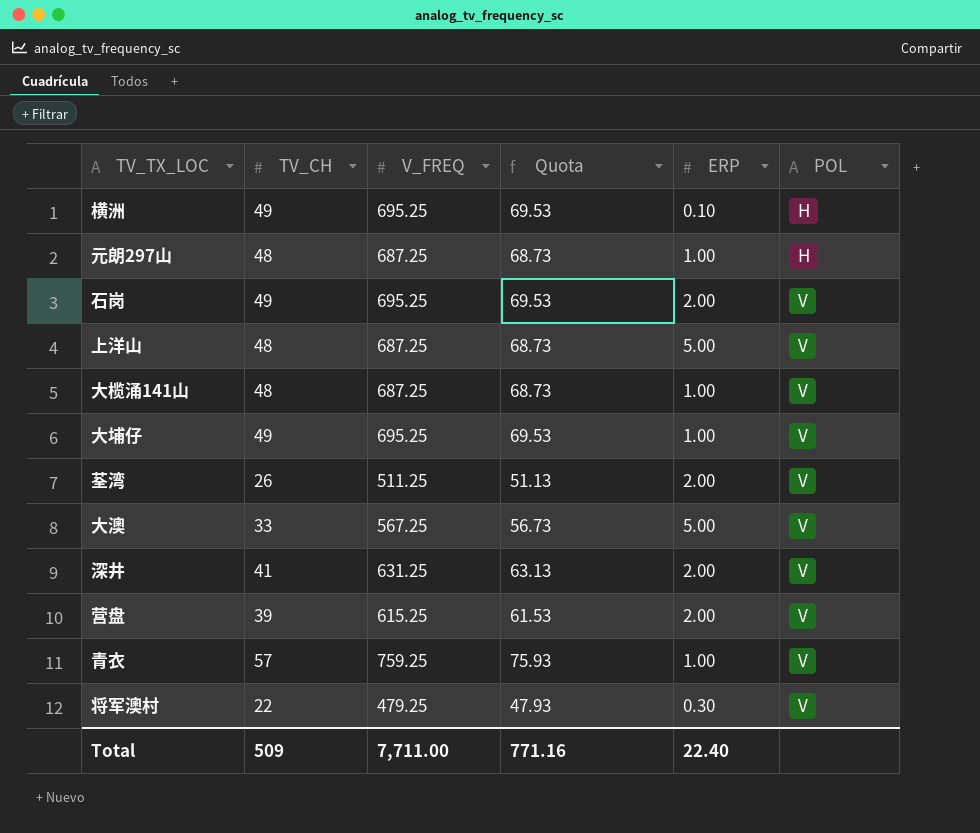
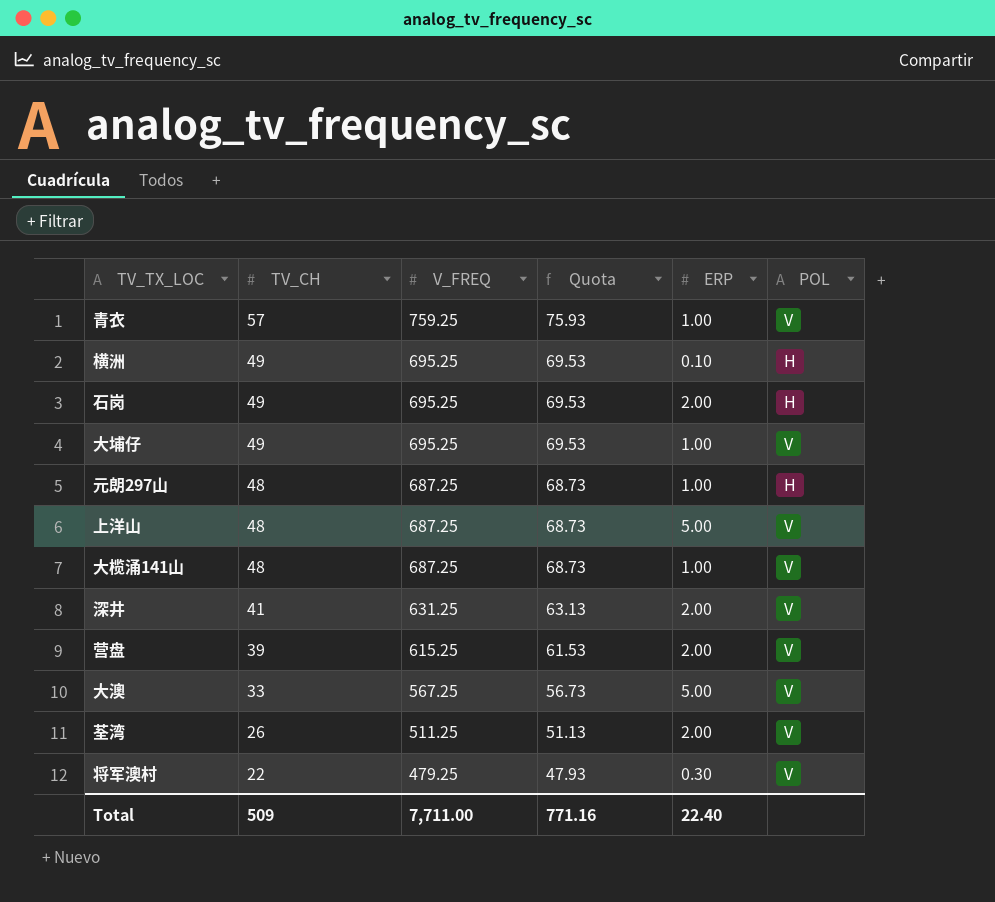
row order: POL ascending -> TV_CH descending
石岗 | POL: V -> H

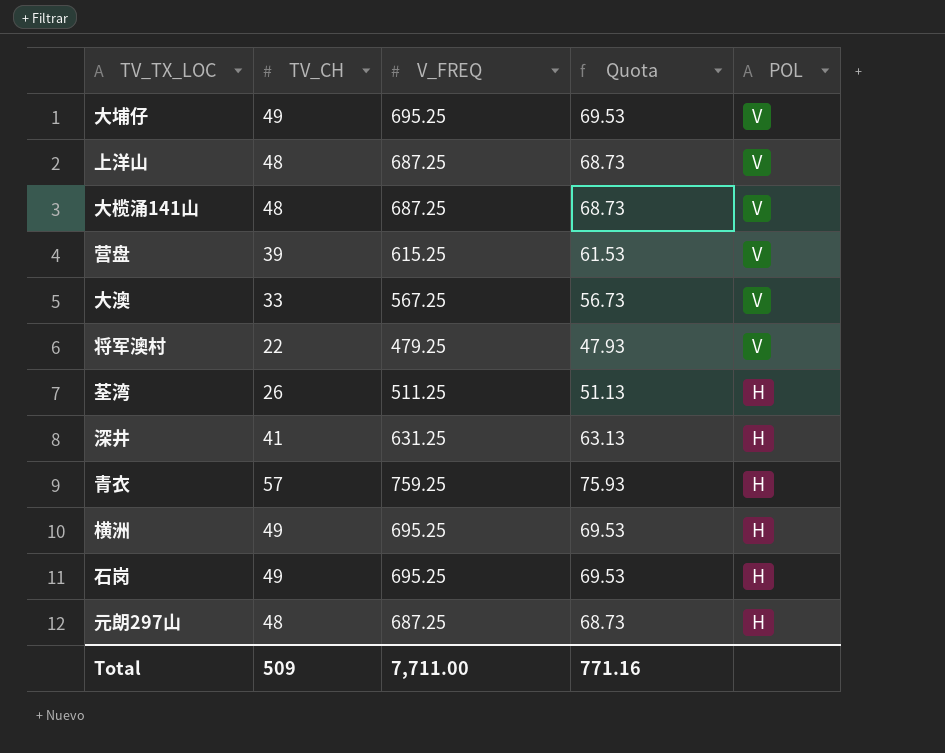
row order: TV_CH descending -> POL descending
column ERP | position: 5 -> none
荃湾 | POL: V -> H
深井 | POL: V -> H
青衣 | POL: V -> H

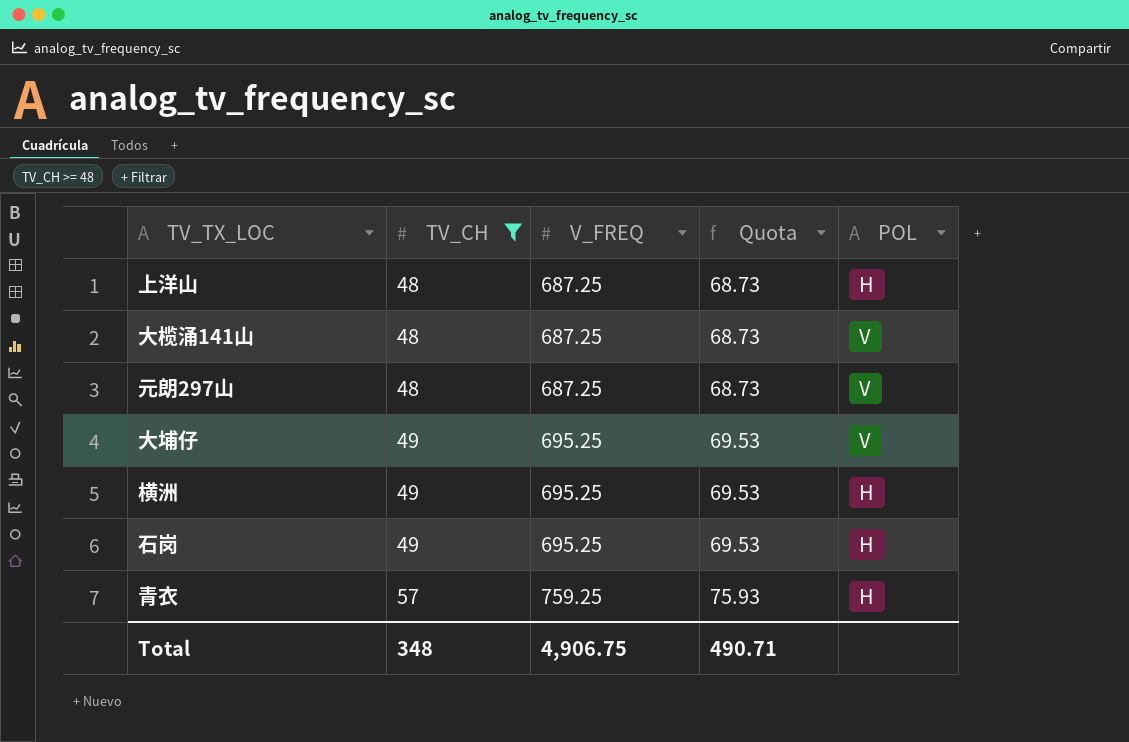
filter: none -> TV_CH >= 48
row order: POL descending -> TV_CH ascending
上洋山 | POL: V -> H
元朗297山 | POL: H -> V
Total | TV_CH: 509 -> 348
Total | V_FREQ: 7,711.00 -> 4,906.75
Total | Quota: 771.16 -> 490.71

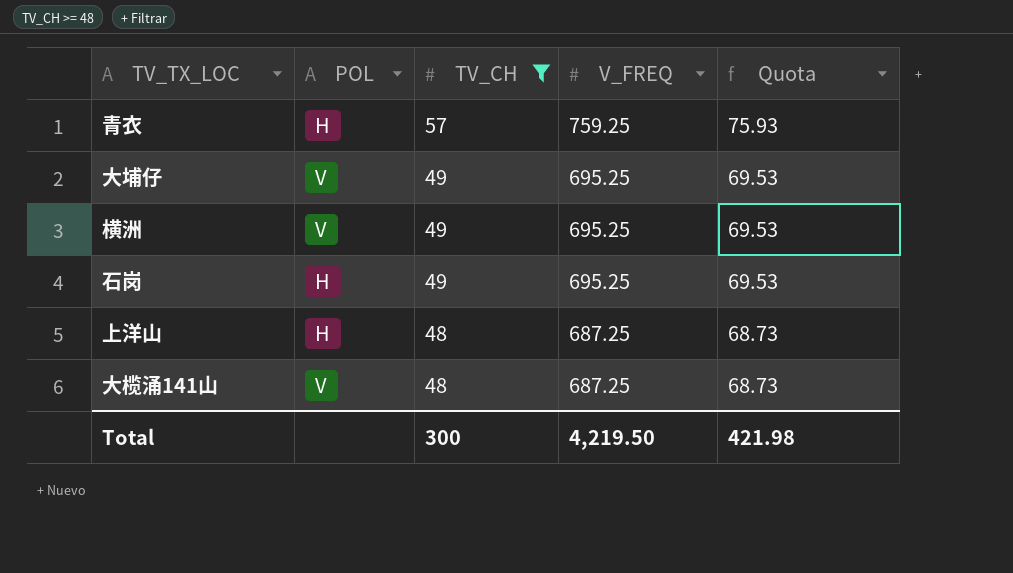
row order: TV_CH ascending -> TV_CH descending
column POL | position: 5 -> 2
row 元朗297山: 48 | 687.25 | 68.73 | V -> none
横洲 | POL: H -> V
Total | TV_CH: 348 -> 300
Total | V_FREQ: 4,906.75 -> 4,219.50
Total | Quota: 490.71 -> 421.98

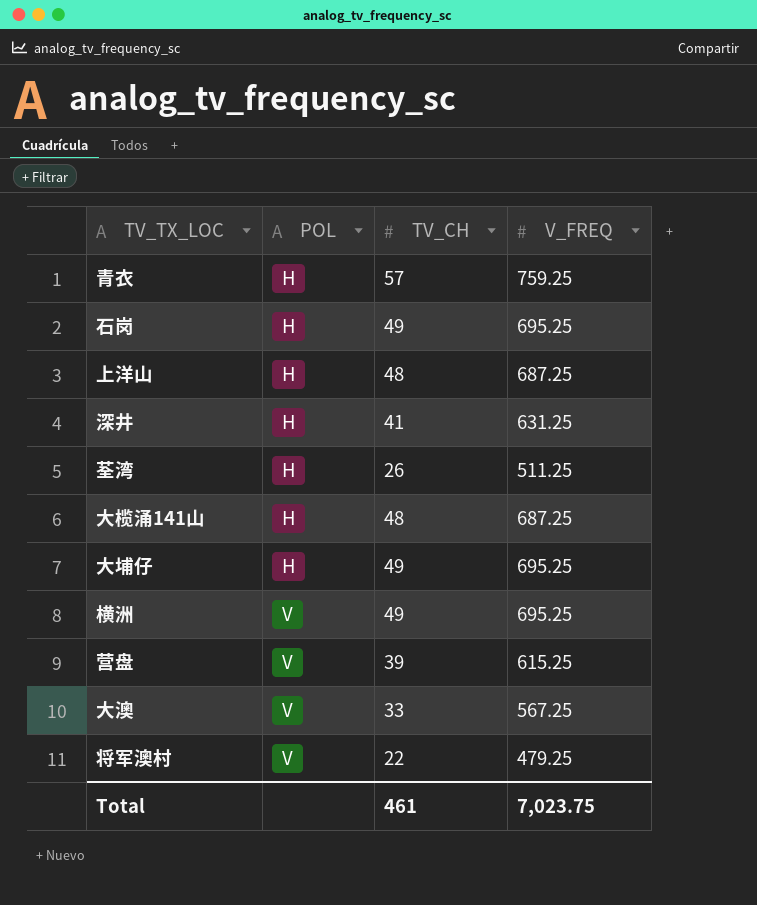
filter: TV_CH >= 48 -> none
row order: TV_CH descending -> POL ascending
column Quota | formula: [V_FREQ] * 0.1 -> none
大榄涌141山 | POL: V -> H
大埔仔 | POL: V -> H
Total | TV_CH: 300 -> 461
Total | V_FREQ: 4,219.50 -> 7,023.75

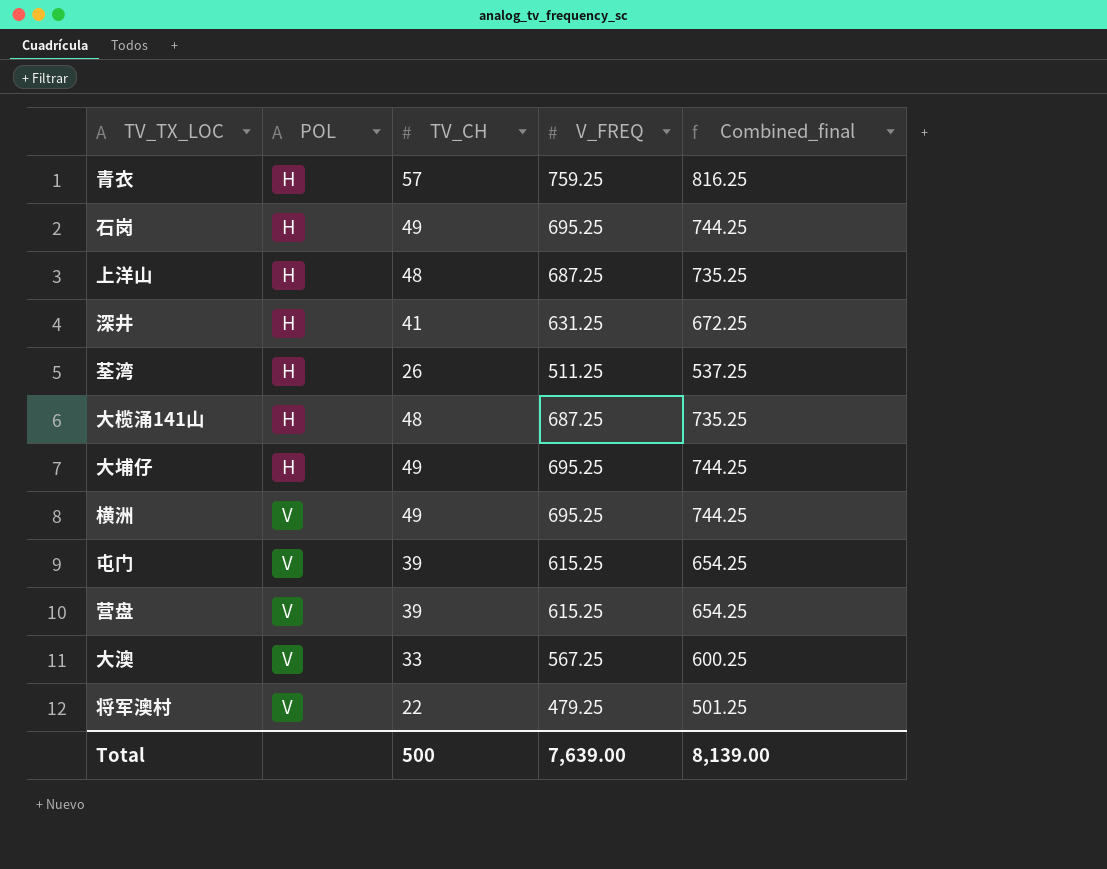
column Combined_final | formula: none -> [TV_CH] + [V_FREQ]
row 屯门: none -> V | 39 | 615.25 | 654.25
Total | TV_CH: 461 -> 500
Total | V_FREQ: 7,023.75 -> 7,639.00

